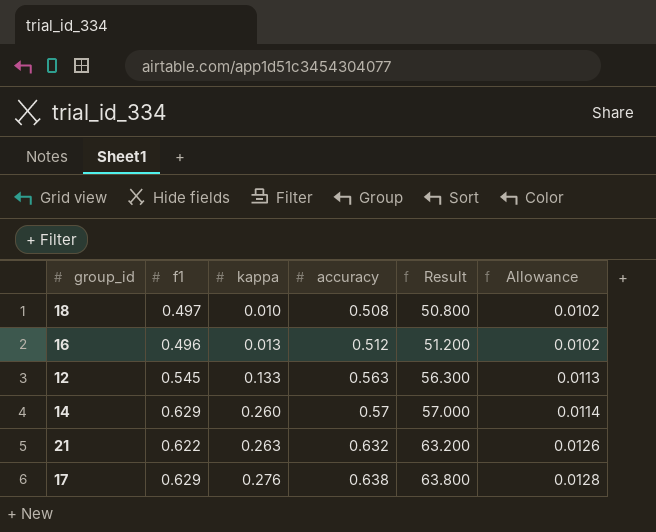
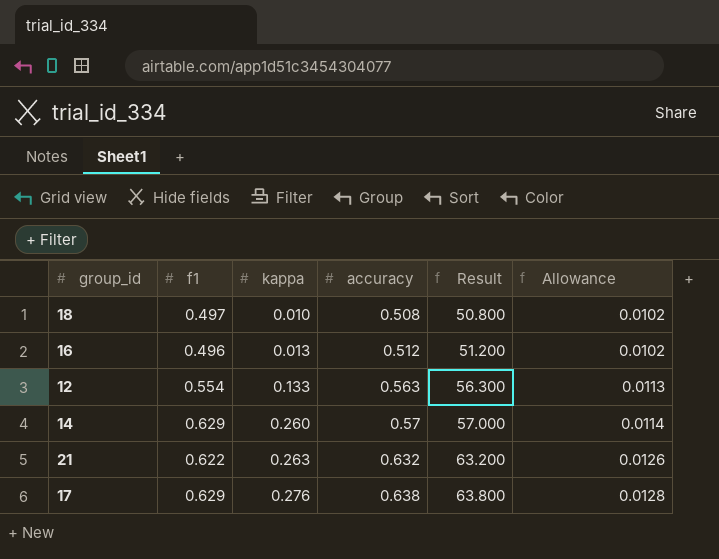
12 | f1: 0.545 -> 0.554

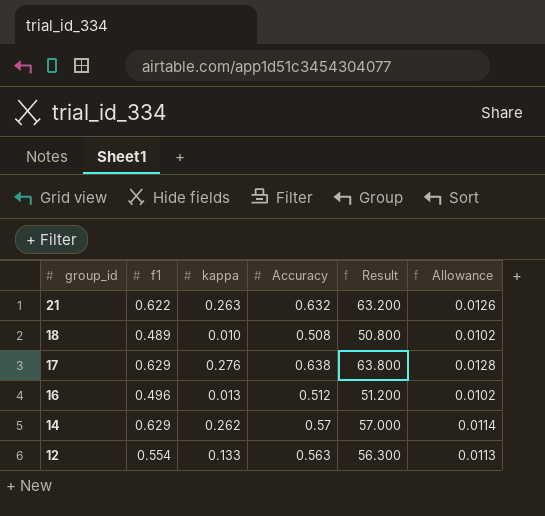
row order: kappa ascending -> group_id descending
column name: accuracy -> Accuracy
18 | f1: 0.497 -> 0.489
14 | kappa: 0.260 -> 0.262

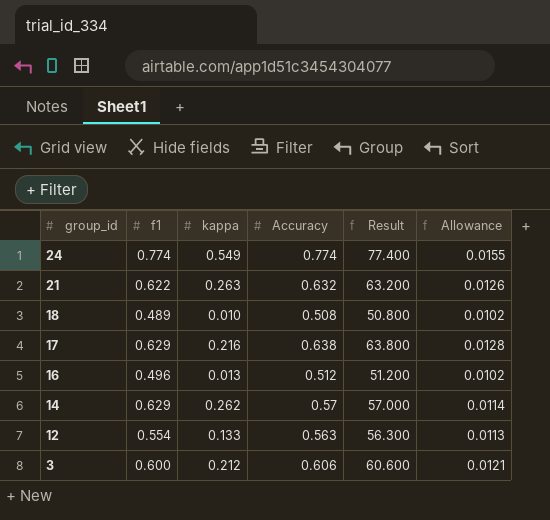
row 24: none -> 0.774 | 0.549 | 0.774 | 77.400 | 0.0155
17 | kappa: 0.276 -> 0.216
row 3: none -> 0.600 | 0.212 | 0.606 | 60.600 | 0.0121

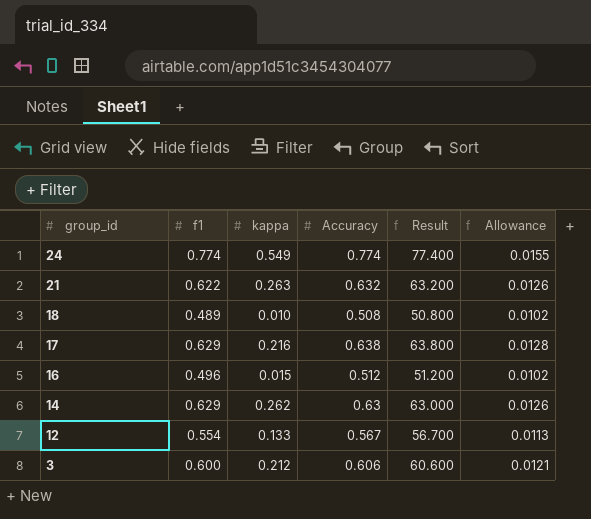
16 | kappa: 0.013 -> 0.015
14 | Accuracy: 0.57 -> 0.63
14 | Result: 57.000 -> 63.000
14 | Allowance: 0.0114 -> 0.0126
12 | Accuracy: 0.563 -> 0.567
12 | Result: 56.300 -> 56.700

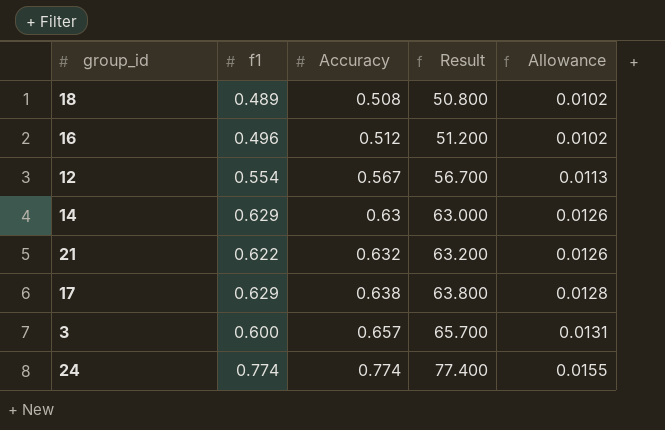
row order: group_id descending -> Accuracy ascending
column kappa | position: 3 -> none
3 | Accuracy: 0.606 -> 0.657
3 | Result: 60.600 -> 65.700
3 | Allowance: 0.0121 -> 0.0131

